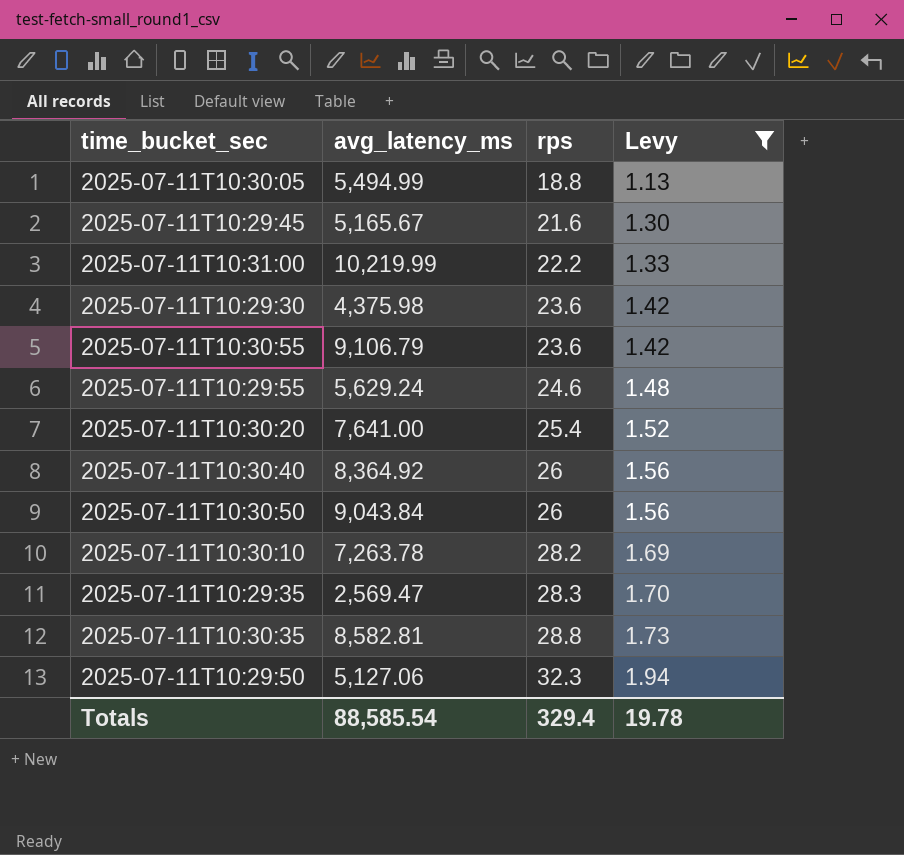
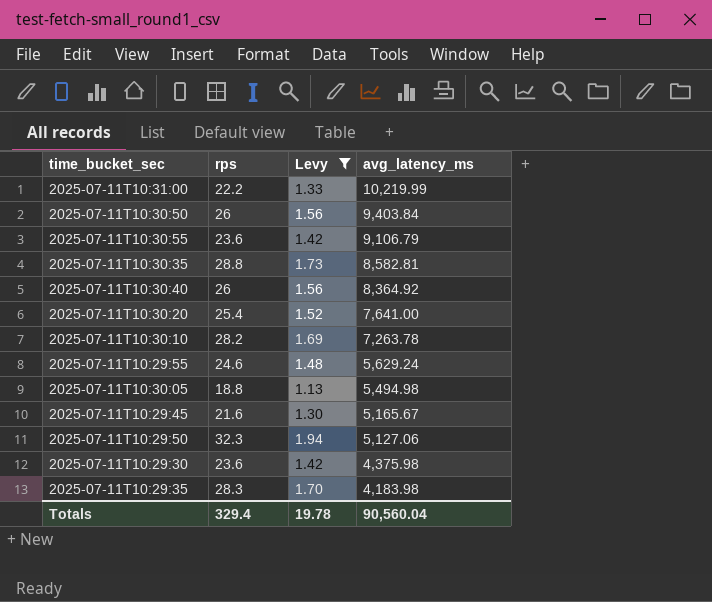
row order: rps ascending -> avg_latency_ms descending
column avg_latency_ms | position: 2 -> 4
2025-07-11T10:30:50 | avg_latency_ms: 9,043.84 -> 9,403.84
2025-07-11T10:30:05 | avg_latency_ms: 5,494.99 -> 5,494.98
2025-07-11T10:29:35 | avg_latency_ms: 2,569.47 -> 4,183.98
Totals | avg_latency_ms: 88,585.54 -> 90,560.04

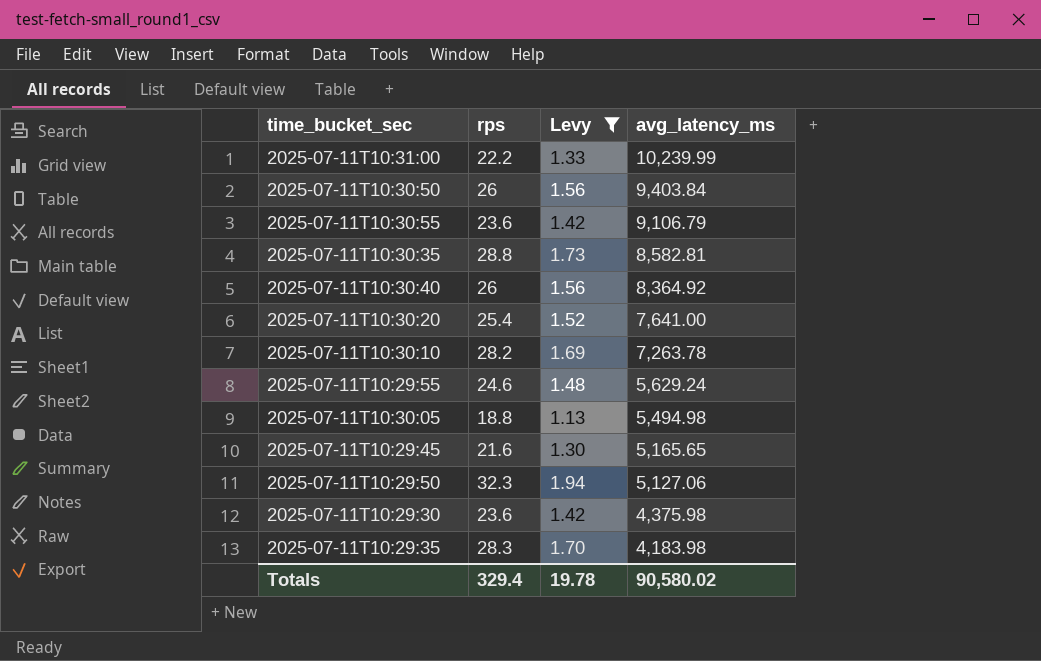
2025-07-11T10:31:00 | avg_latency_ms: 10,219.99 -> 10,239.99
2025-07-11T10:29:45 | avg_latency_ms: 5,165.67 -> 5,165.65
Totals | avg_latency_ms: 90,560.04 -> 90,580.02

